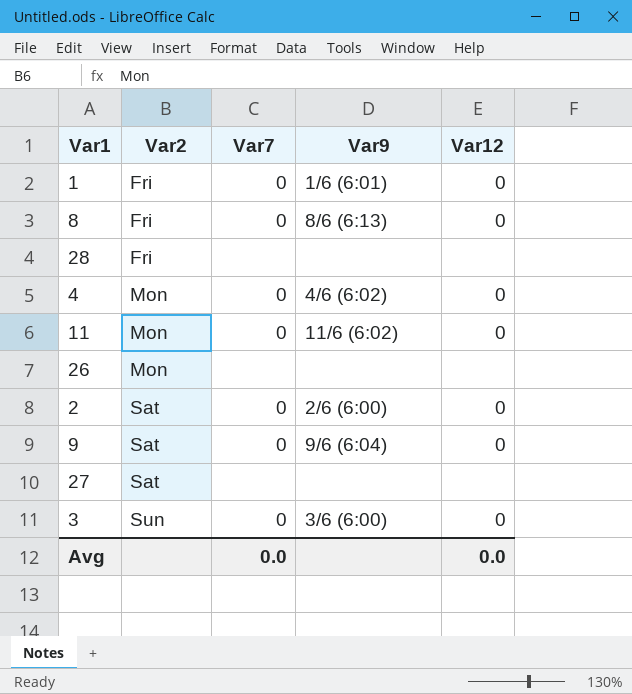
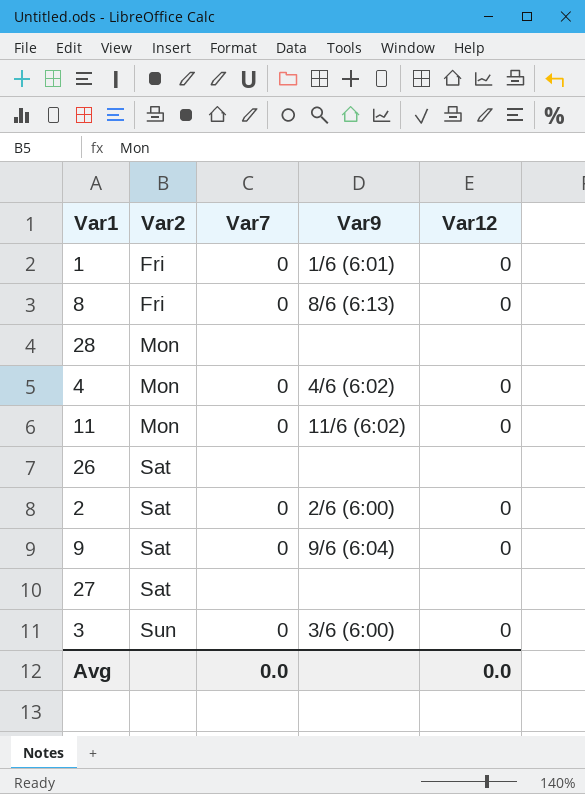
28 | Var2: Fri -> Mon
26 | Var2: Mon -> Sat

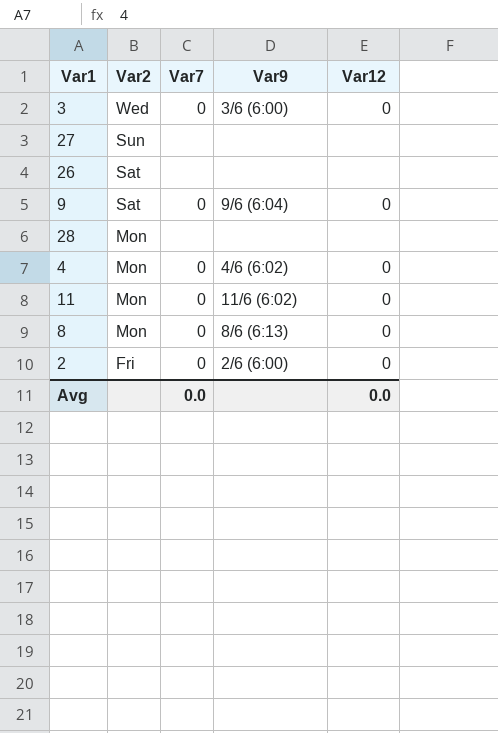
row order: Var2 ascending -> Var2 descending
row 1: Fri | 0 | 1/6 (6:01) | 0 -> none
3 | Var2: Sun -> Wed
27 | Var2: Sat -> Sun
8 | Var2: Fri -> Mon
2 | Var2: Sat -> Fri

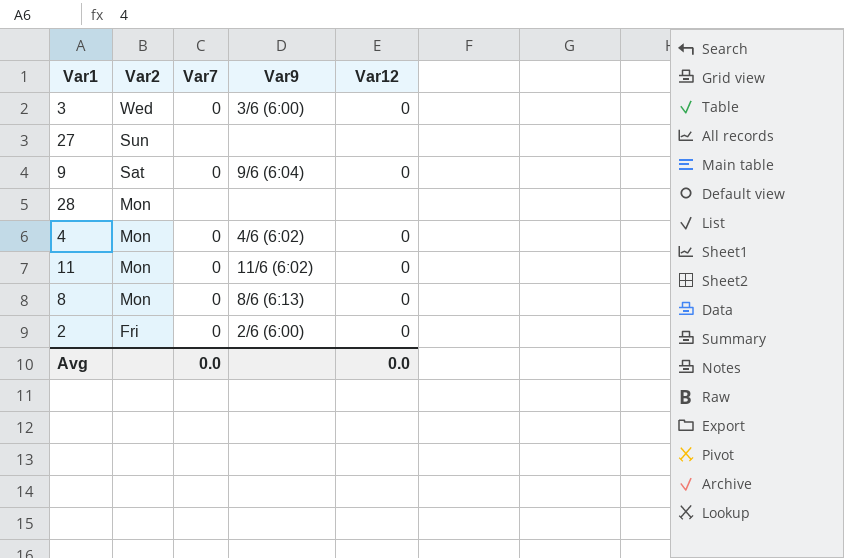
row 26: Sat | none | none | none -> none

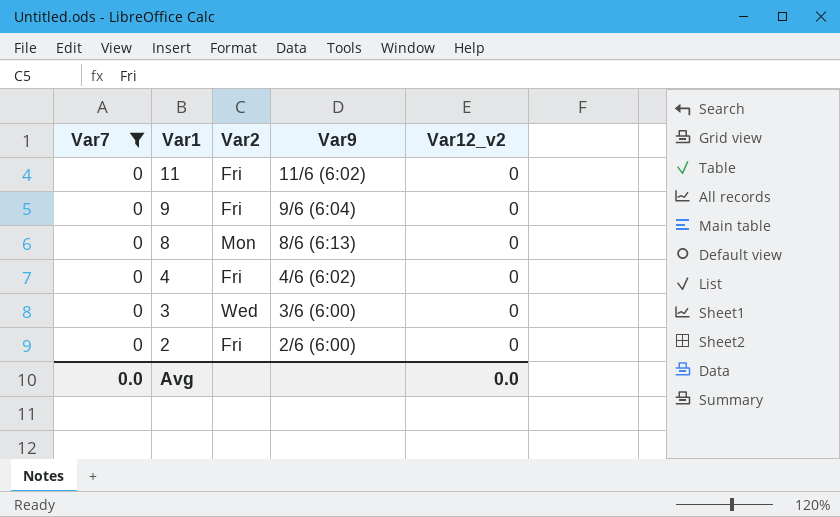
filter: none -> Var7 = 0
row order: Var2 descending -> Var1 descending
column Var7 | position: 3 -> 1
column name: Var12 -> Var12_v2
11 | Var2: Mon -> Fri
9 | Var2: Sat -> Fri
4 | Var2: Mon -> Fri

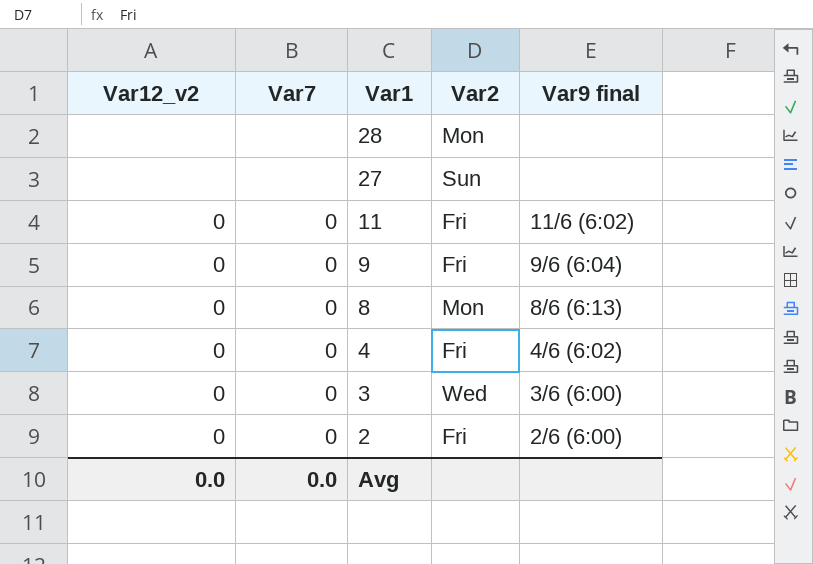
filter: Var7 = 0 -> none
column Var12_v2 | position: 5 -> 1
column name: Var9 -> Var9 final

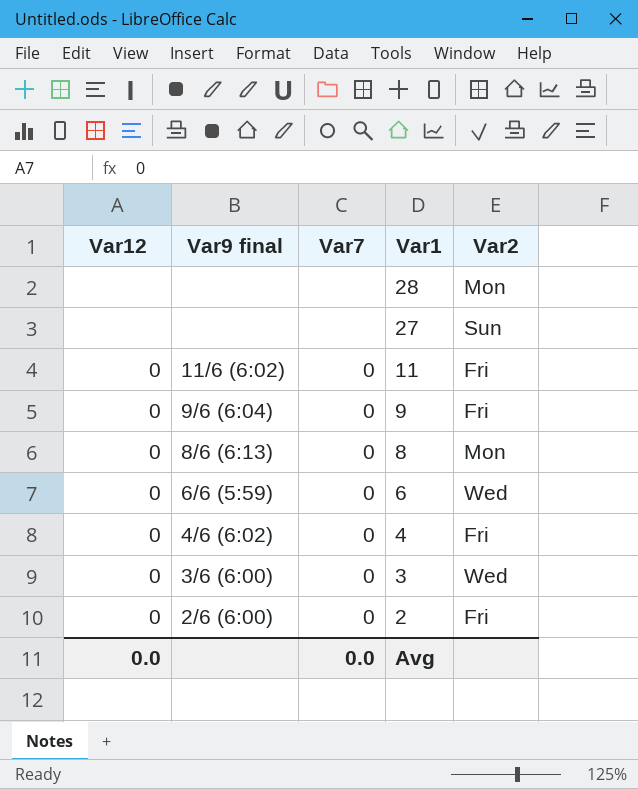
column name: Var12_v2 -> Var12
column Var9 final | position: 5 -> 2
row 6: none -> 0 | 6/6 (5:59) | 0 | Wed

